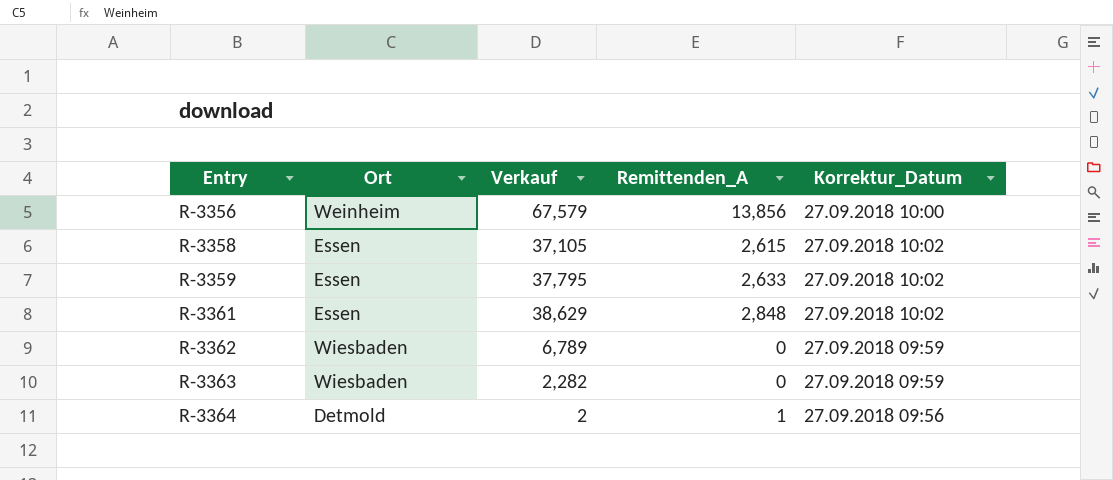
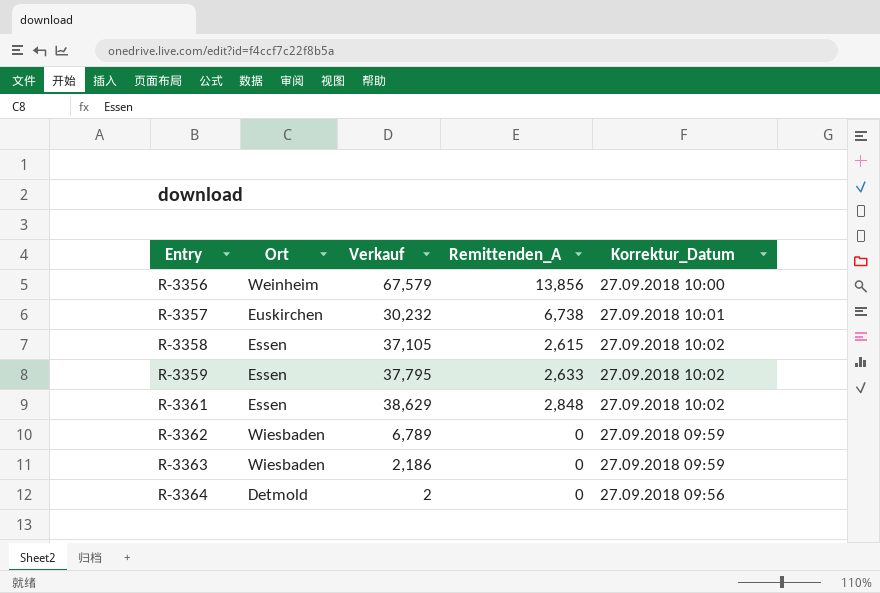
row R-3357: none -> Euskirchen | 30,232 | 6,738 | 27.09.2018 10:01
R-3363 | Verkauf: 2,282 -> 2,186
R-3364 | Remittenden_A: 1 -> 0

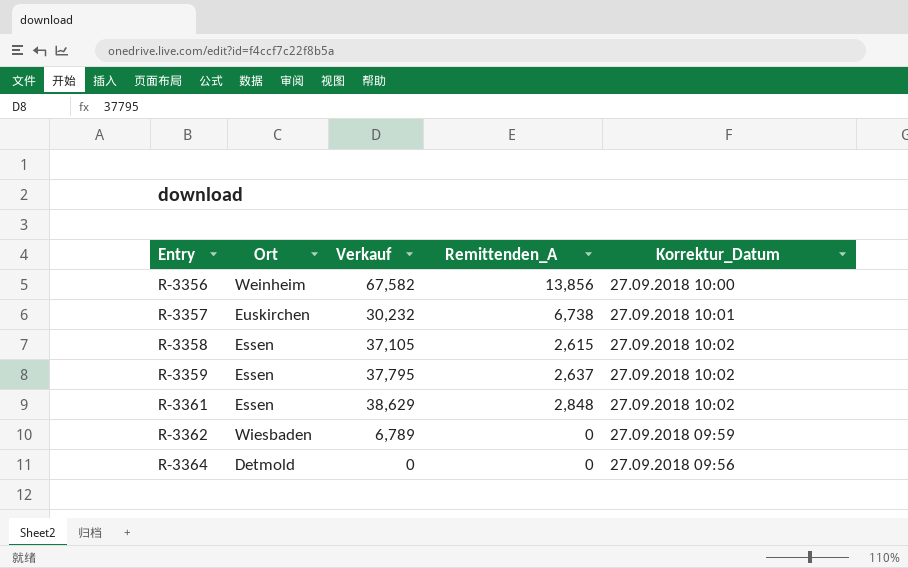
row R-3363: Wiesbaden | 2,186 | 0 | 27.09.2018 09:59 -> none
R-3356 | Verkauf: 67,579 -> 67,582
R-3359 | Remittenden_A: 2,633 -> 2,637
R-3364 | Verkauf: 2 -> 0

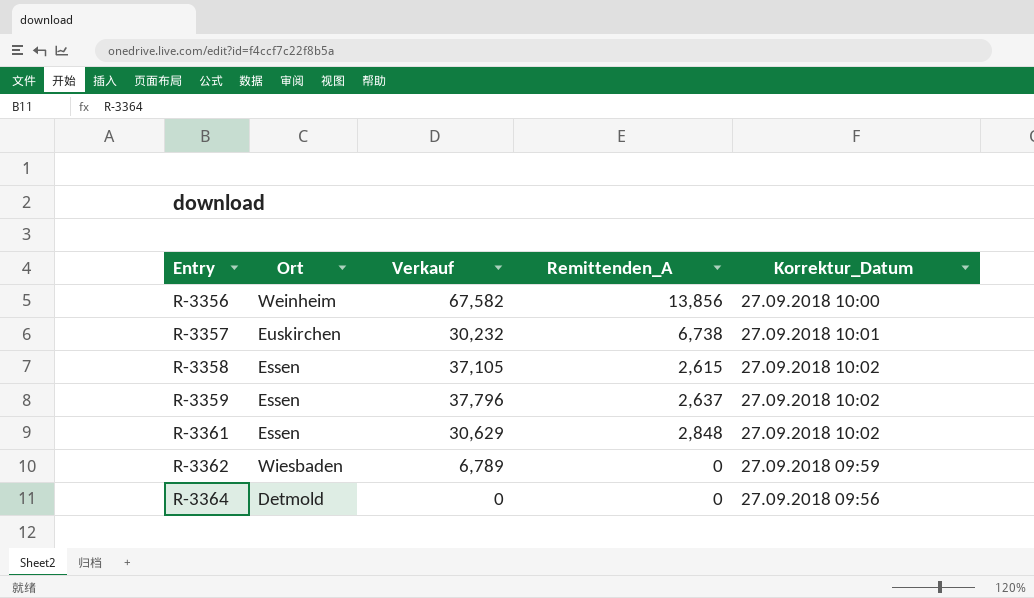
R-3359 | Verkauf: 37,795 -> 37,796
R-3361 | Verkauf: 38,629 -> 30,629

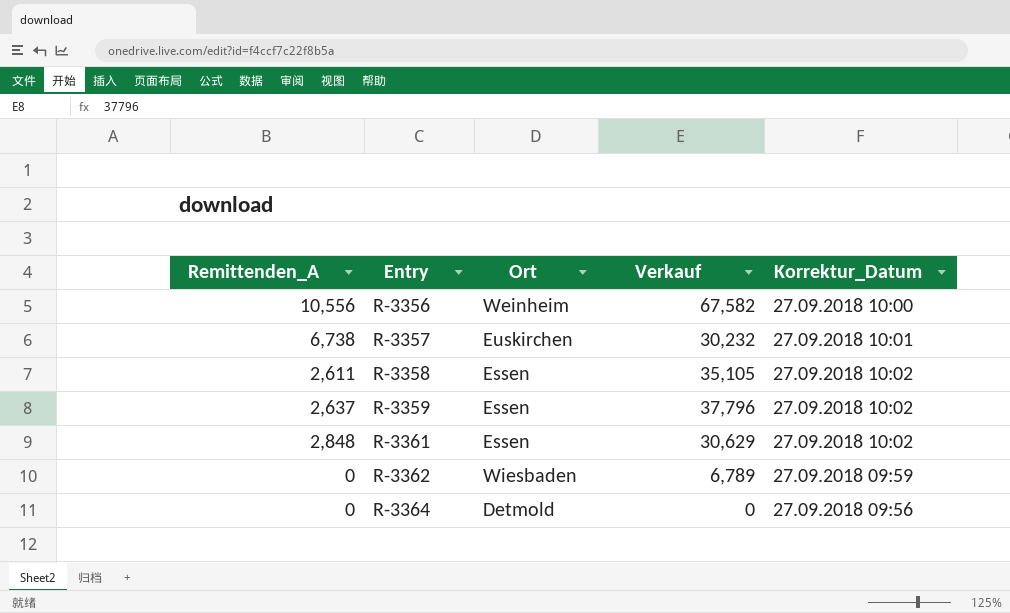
column Remittenden_A | position: 4 -> 1
R-3356 | Remittenden_A: 13,856 -> 10,556
R-3358 | Remittenden_A: 2,615 -> 2,611
R-3358 | Verkauf: 37,105 -> 35,105

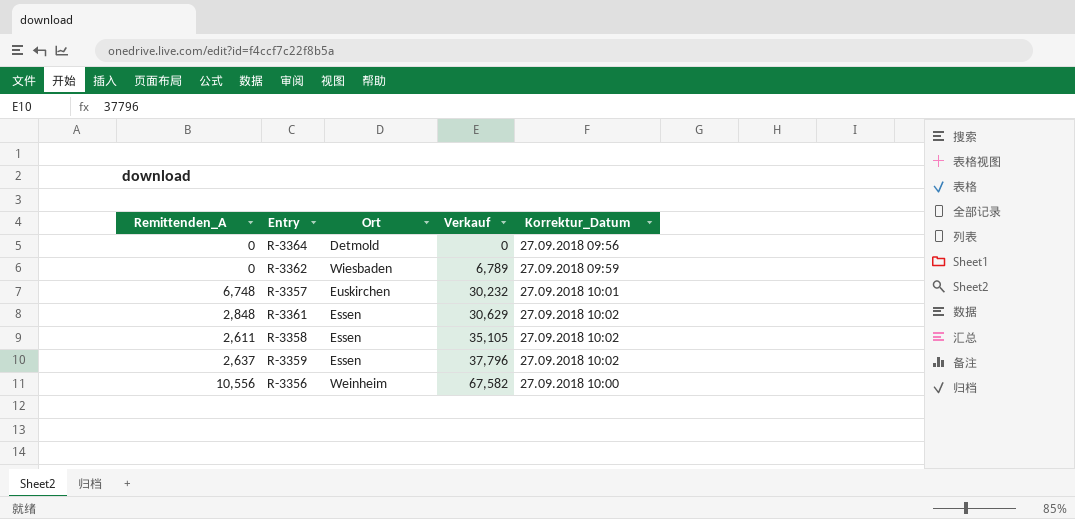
row order: Entry ascending -> Verkauf ascending
R-3357 | Remittenden_A: 6,738 -> 6,748

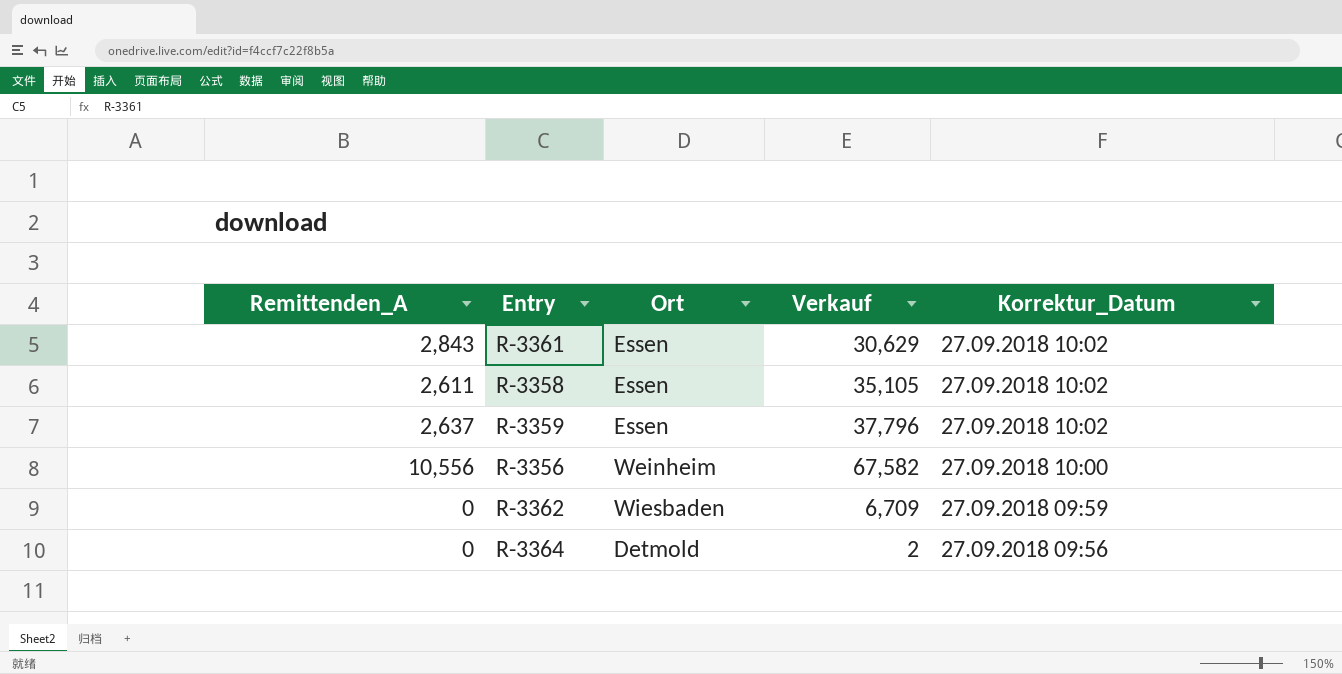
row order: Verkauf ascending -> Korrektur_Datum descending
row R-3357: 6,748 | Euskirchen | 30,232 | 27.09.2018 10:01 -> none
R-3361 | Remittenden_A: 2,848 -> 2,843
R-3362 | Verkauf: 6,789 -> 6,709
R-3364 | Verkauf: 0 -> 2

